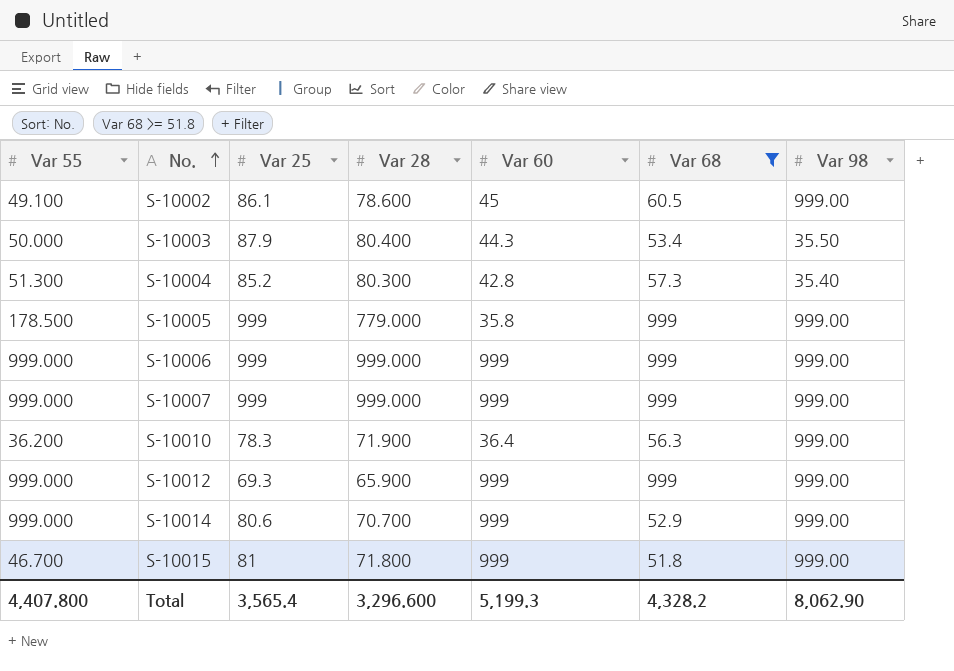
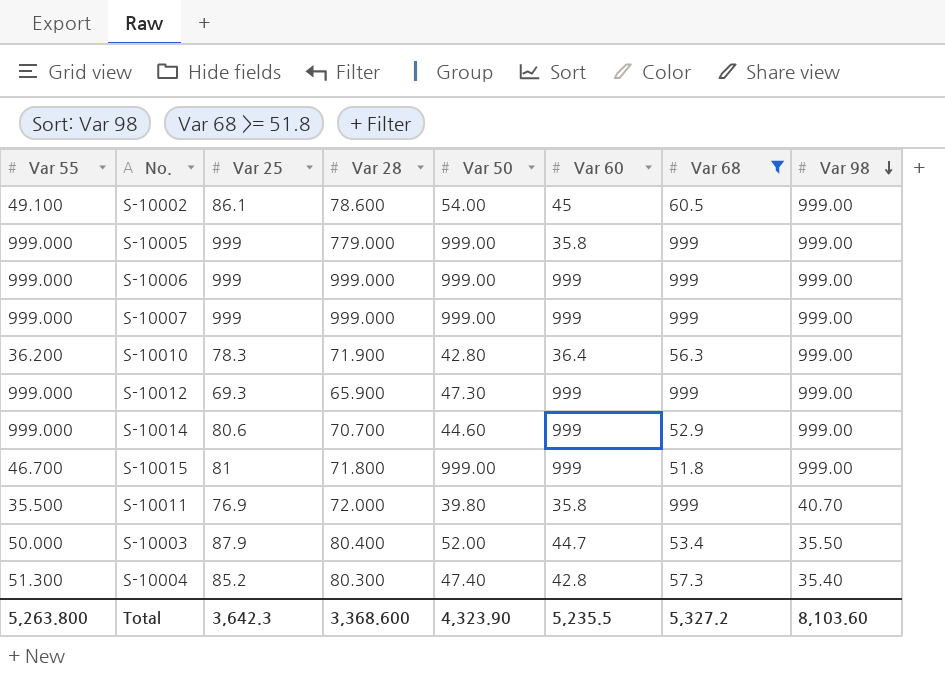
row order: No. ascending -> Var 98 descending
column Var 50 | position: none -> 5
S-10005 | Var 55: 178.500 -> 999.000
row S-10011: none -> 35.500 | 76.9 | 72.000 | 39.80 | 35.8 | 999 | 40.70
S-10003 | Var 60: 44.3 -> 44.7
Total | Var 55: 4,407.800 -> 5,263.800
Total | Var 25: 3,565.4 -> 3,642.3
Total | Var 28: 3,296.600 -> 3,368.600
Total | Var 60: 5,199.3 -> 5,235.5
Total | Var 68: 4,328.2 -> 5,327.2
Total | Var 98: 8,062.90 -> 8,103.60

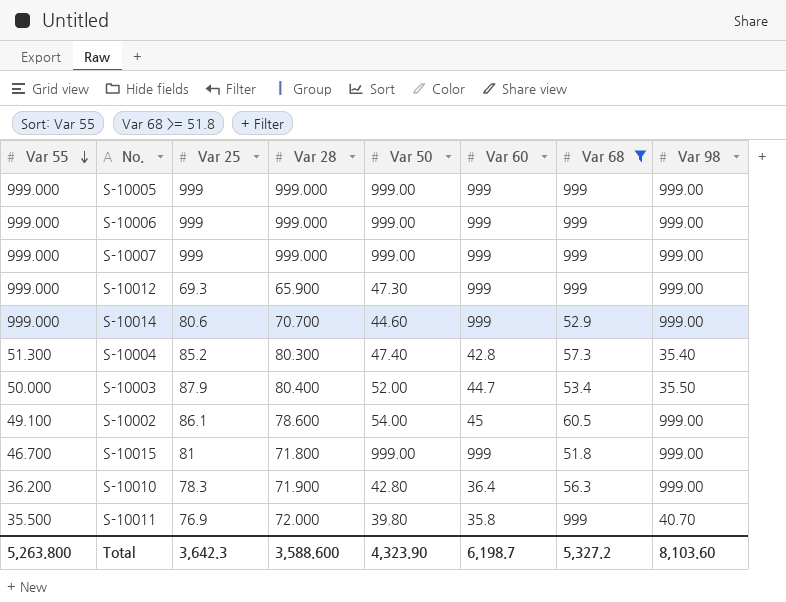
row order: Var 98 descending -> Var 55 descending
S-10005 | Var 28: 779.000 -> 999.000
S-10005 | Var 60: 35.8 -> 999
Total | Var 28: 3,368.600 -> 3,588.600
Total | Var 60: 5,235.5 -> 6,198.7

